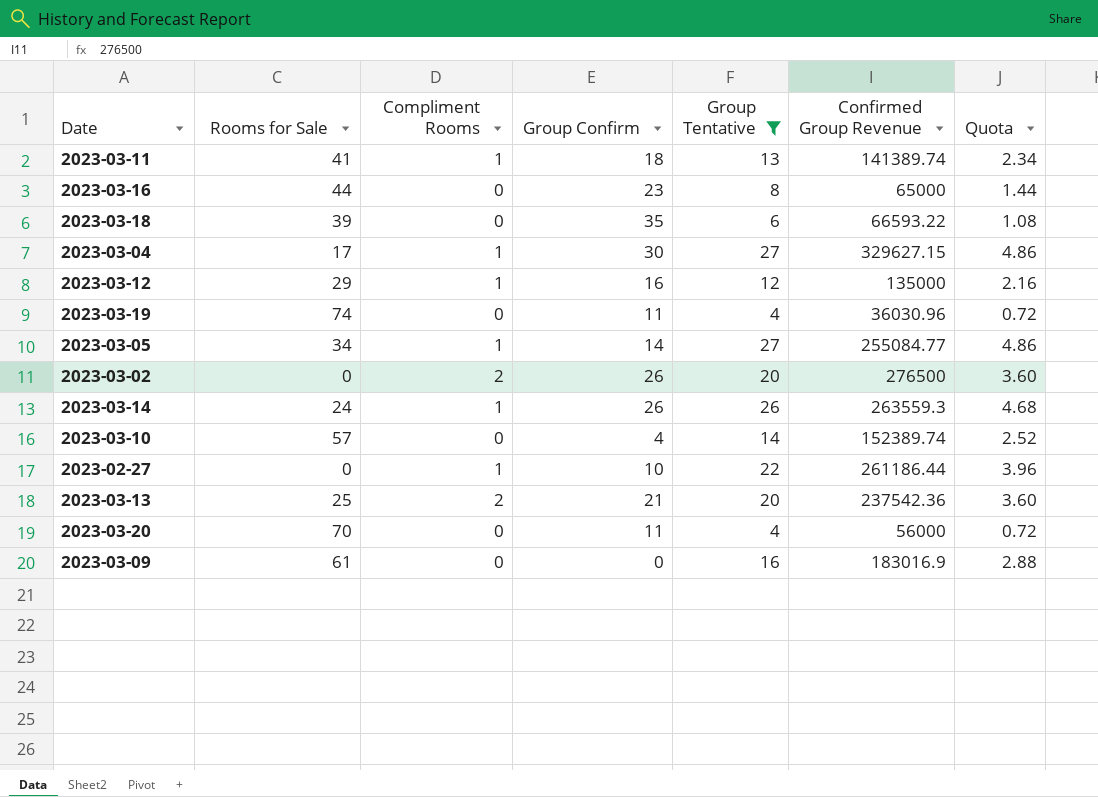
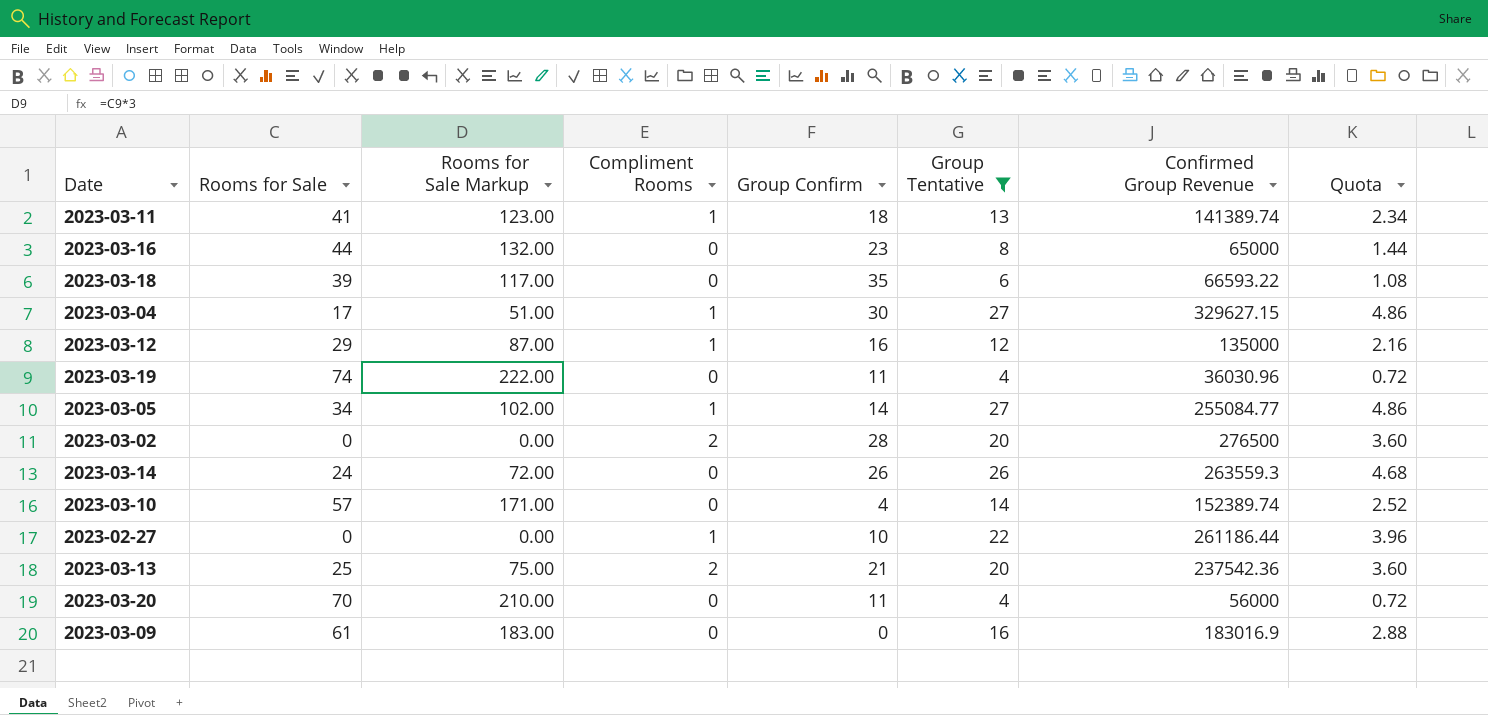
column Rooms for Sale Markup | formula: none -> [Rooms for Sale] * 3
2023-03-02 | Group Confirm: 26 -> 28
2023-03-14 | Compliment Rooms: 1 -> 0

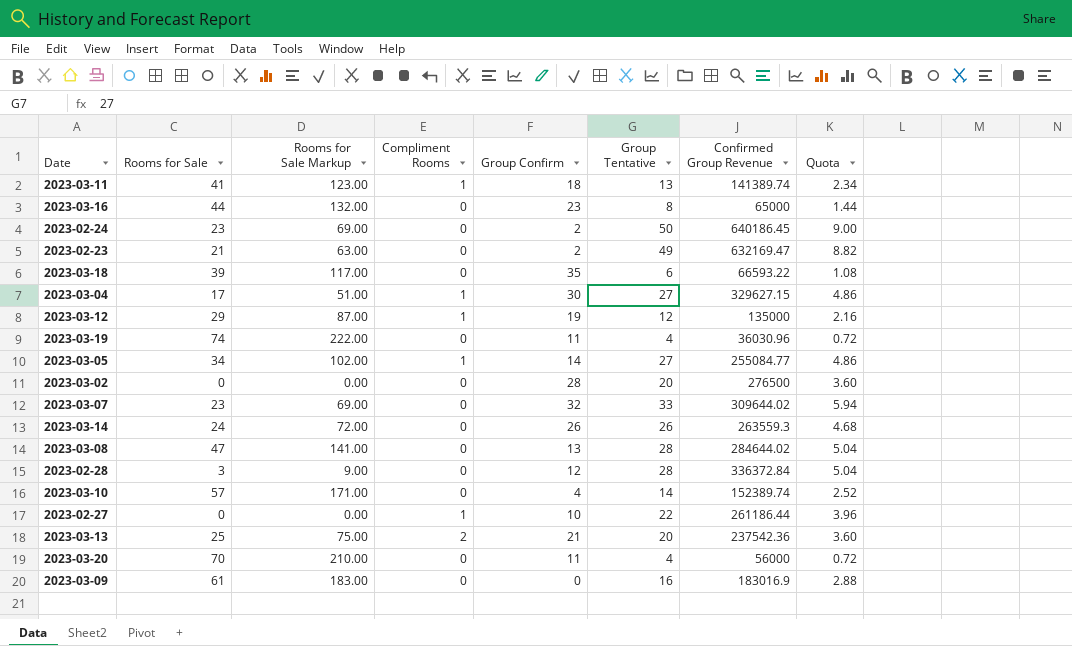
filter: Group Tentative <= 27 -> none
2023-03-12 | Group Confirm: 16 -> 19
2023-03-02 | Compliment Rooms: 2 -> 0

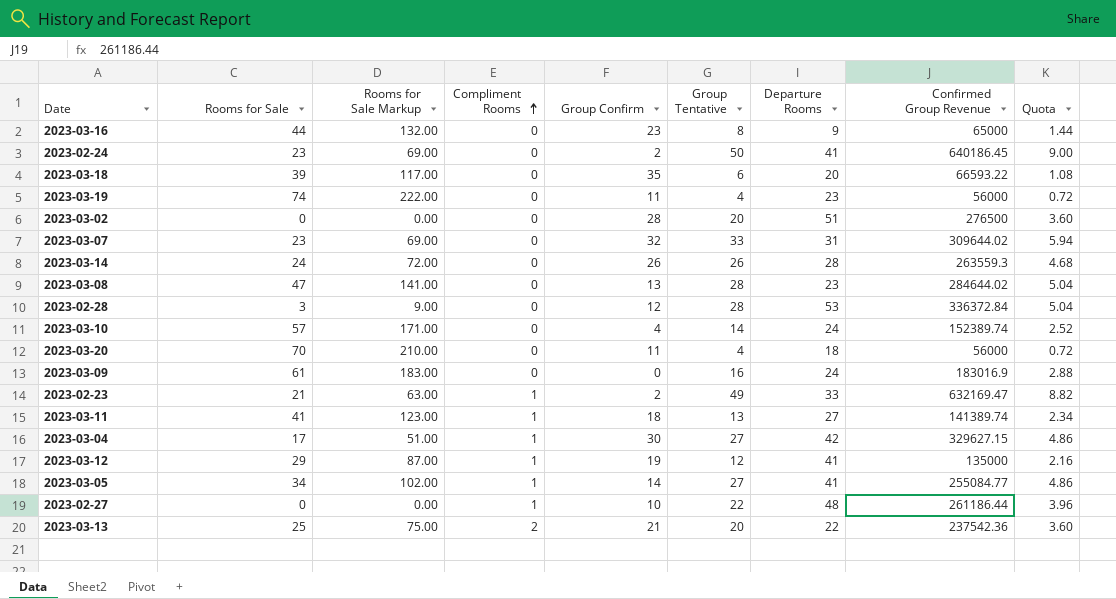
row order: none -> Compliment Rooms ascending
column Departure Rooms | position: none -> 7
2023-03-19 | Confirmed Group Revenue: 36030.96 -> 56000
2023-02-23 | Compliment Rooms: 0 -> 1

